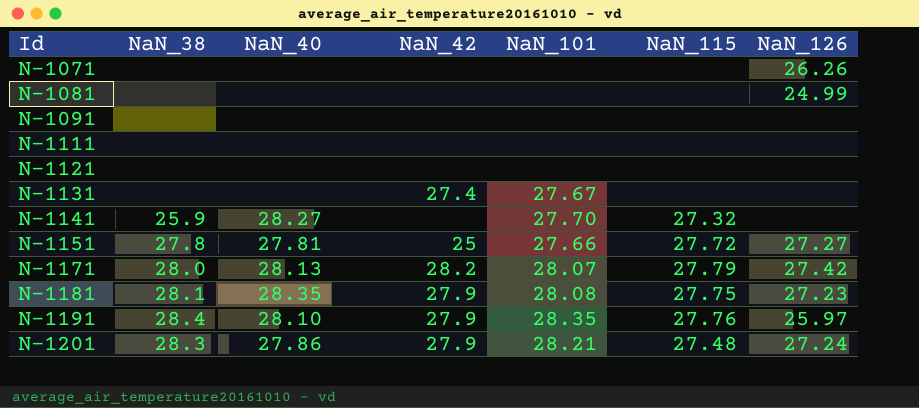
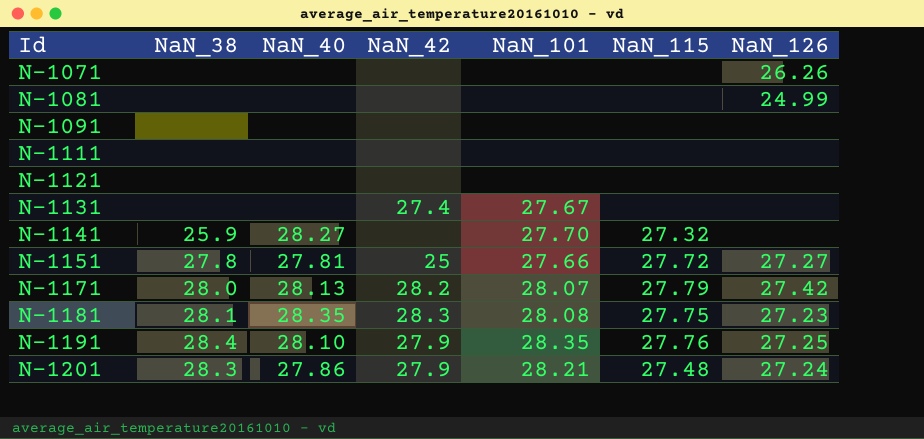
N-1181 | NaN_42: 27.9 -> 28.3
N-1191 | NaN_126: 25.97 -> 27.25

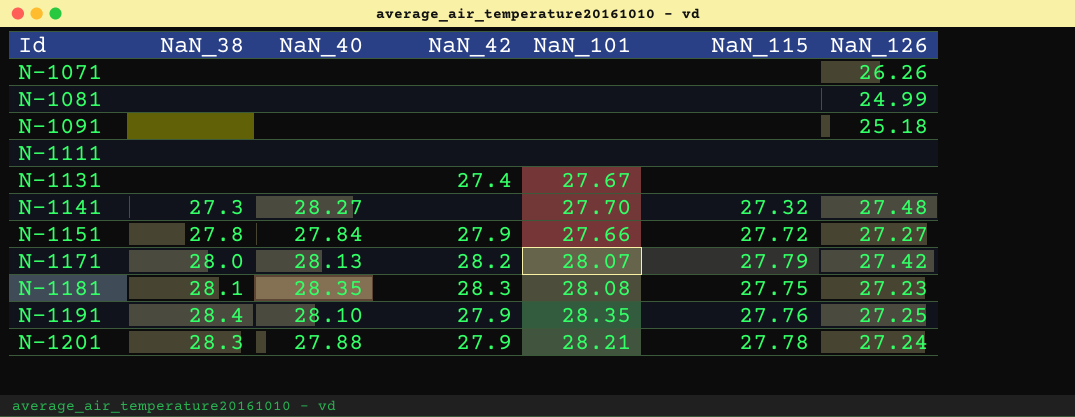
row N-1121: none | none | none | none | none | none -> none
N-1091 | NaN_126: none -> 25.18
N-1141 | NaN_38: 25.9 -> 27.3
N-1141 | NaN_126: none -> 27.48
N-1151 | NaN_40: 27.81 -> 27.84
N-1151 | NaN_42: 25 -> 27.9
N-1201 | NaN_40: 27.86 -> 27.88
N-1201 | NaN_115: 27.48 -> 27.78

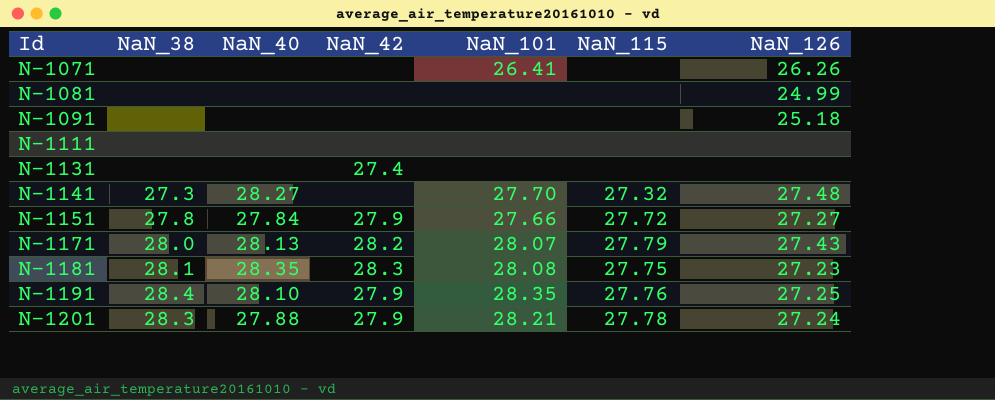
N-1071 | NaN_101: none -> 26.41
N-1131 | NaN_101: 27.67 -> none
N-1171 | NaN_126: 27.42 -> 27.43

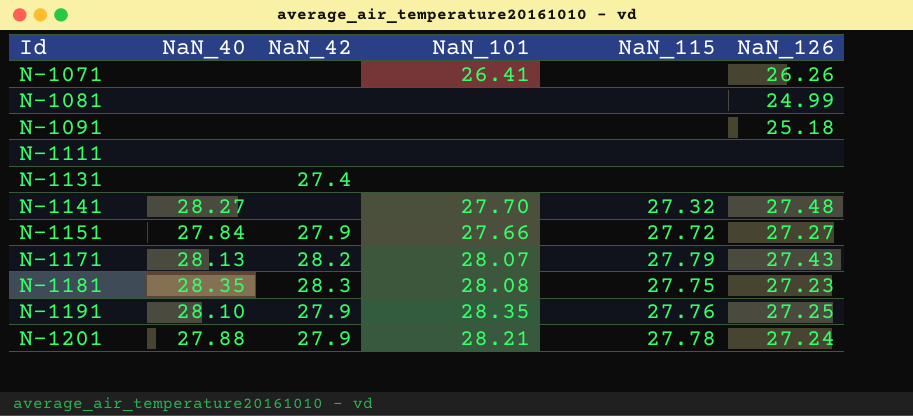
column NaN_38 | position: 2 -> none

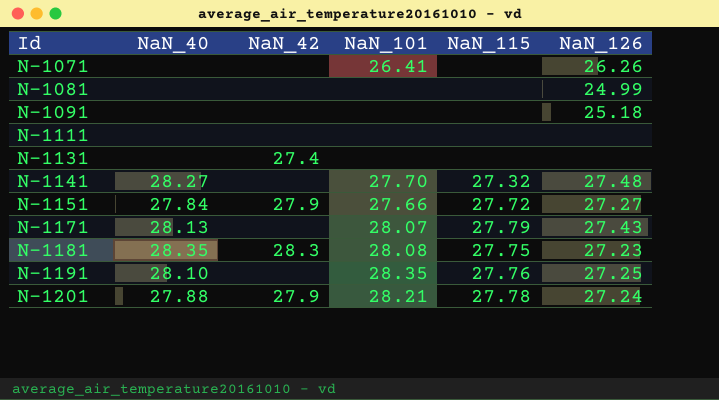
N-1171 | NaN_42: 28.2 -> none
N-1191 | NaN_42: 27.9 -> none

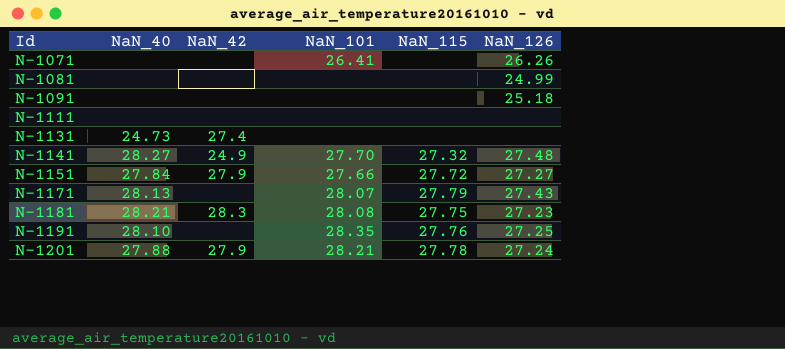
N-1131 | NaN_40: none -> 24.73
N-1141 | NaN_42: none -> 24.9
N-1181 | NaN_40: 28.35 -> 28.21

